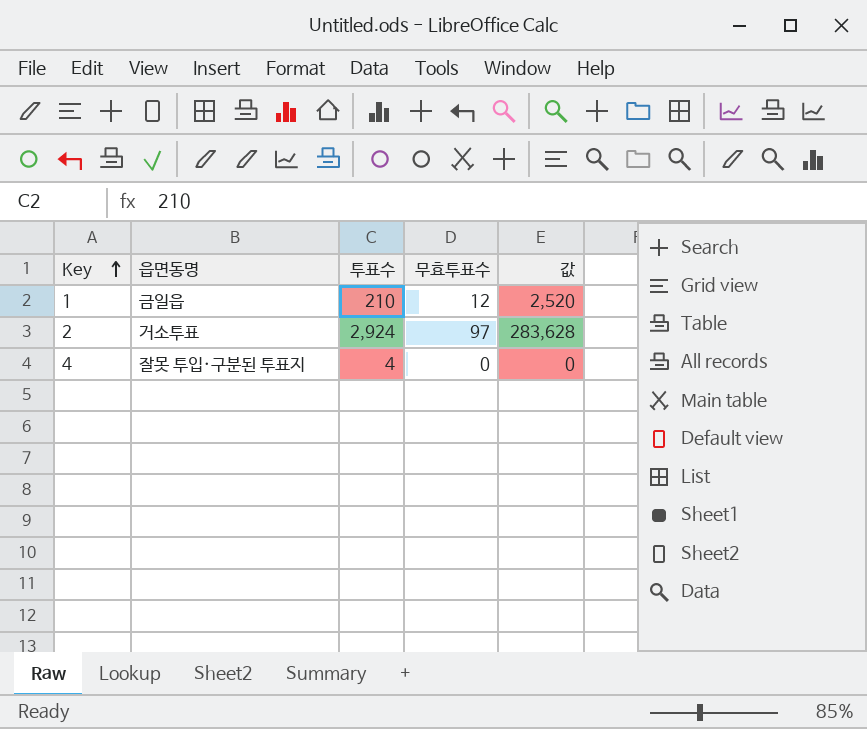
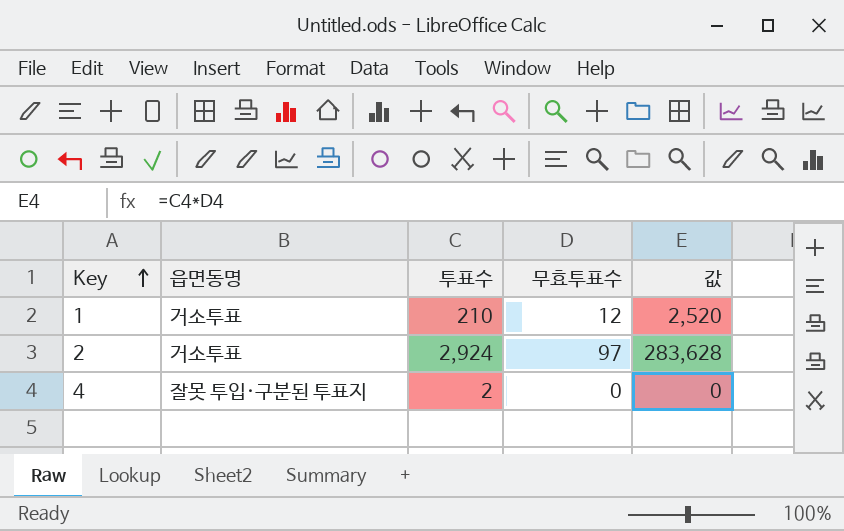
1 | 읍면동명: 금일읍 -> 거소투표
4 | 투표수: 4 -> 2

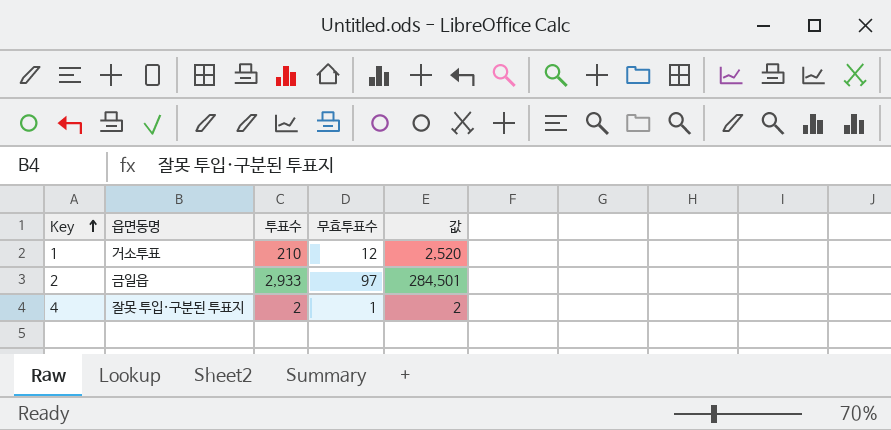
2 | 읍면동명: 거소투표 -> 금일읍
2 | 투표수: 2,924 -> 2,933
2 | 값: 283,628 -> 284,501
4 | 무효투표수: 0 -> 1
4 | 값: 0 -> 2

